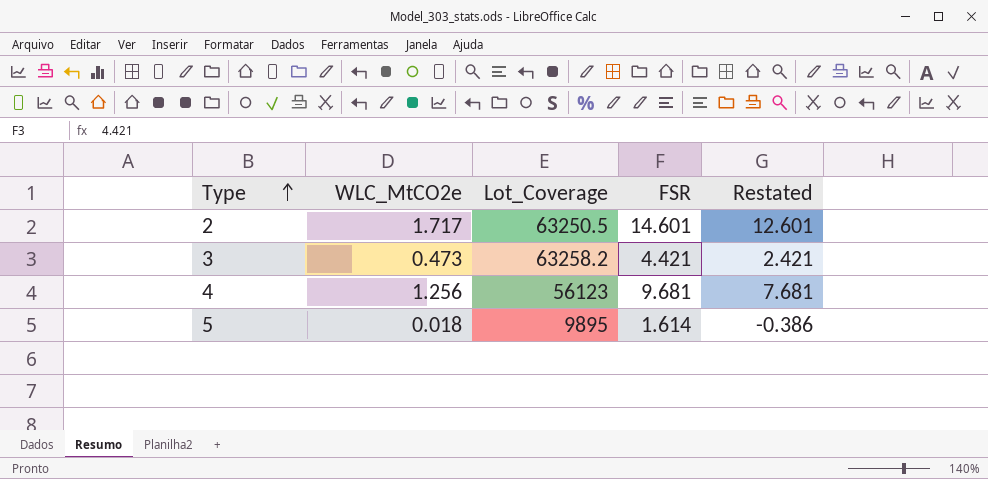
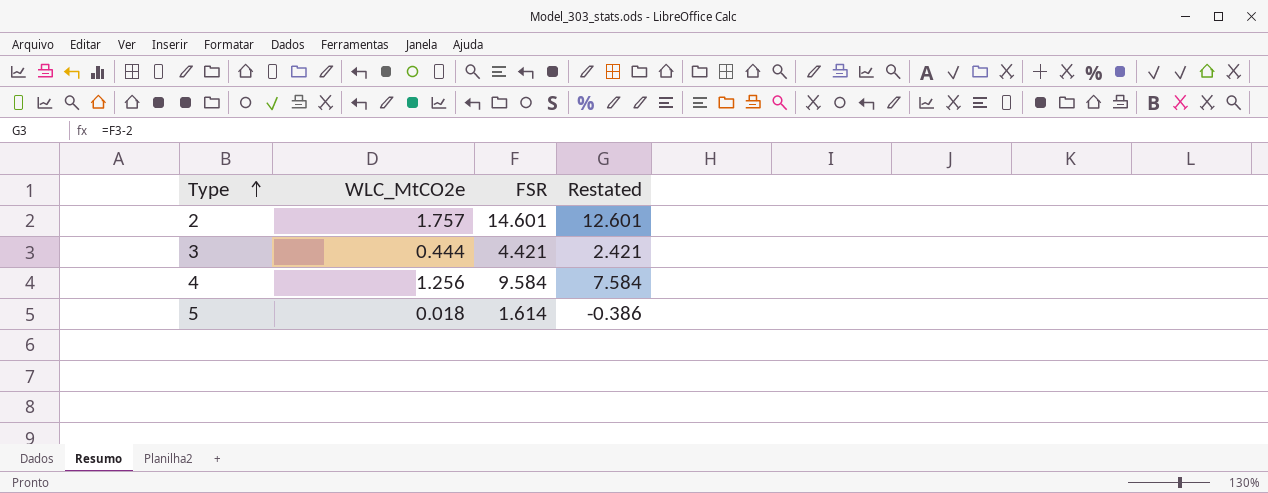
column Lot_Coverage | position: 3 -> none
2 | WLC_MtCO2e: 1.717 -> 1.757
3 | WLC_MtCO2e: 0.473 -> 0.444
4 | FSR: 9.681 -> 9.584
4 | Restated: 7.681 -> 7.584

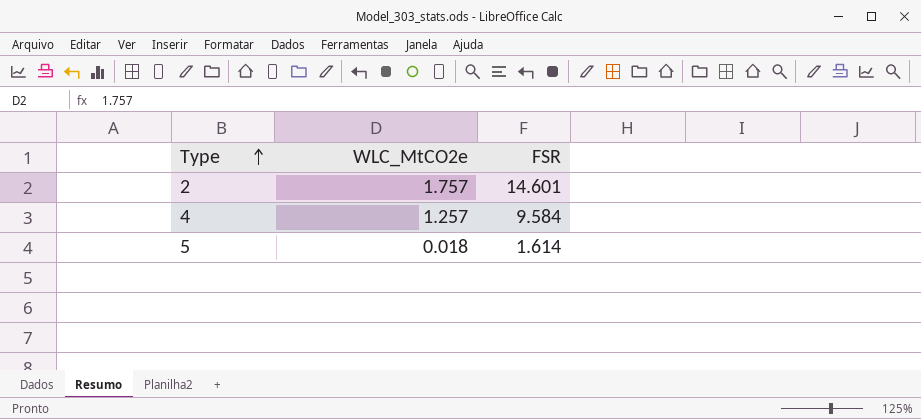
column Restated | formula: [FSR] - 2 -> none
row 3: 0.444 | 4.421 | 2.421 -> none
4 | WLC_MtCO2e: 1.256 -> 1.257

